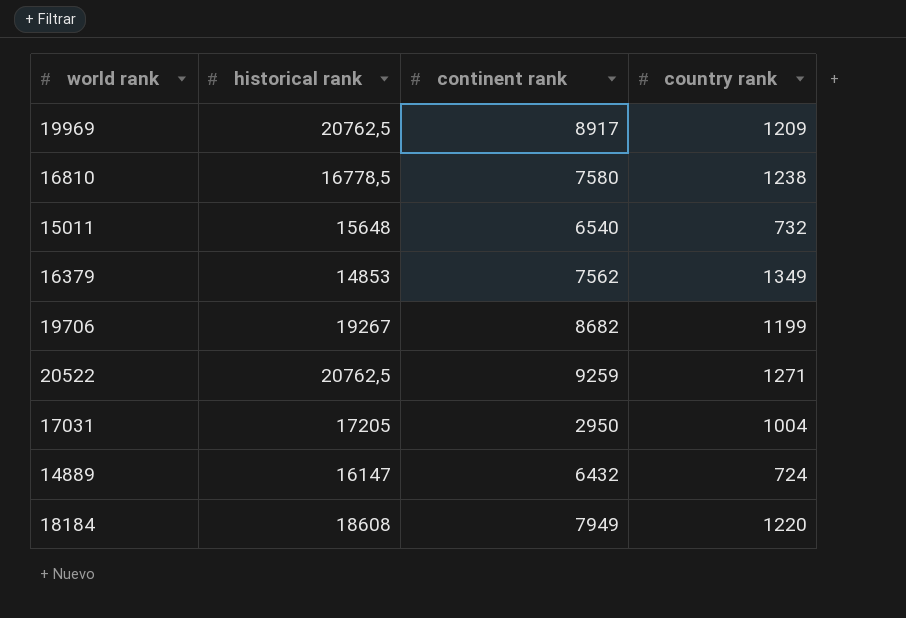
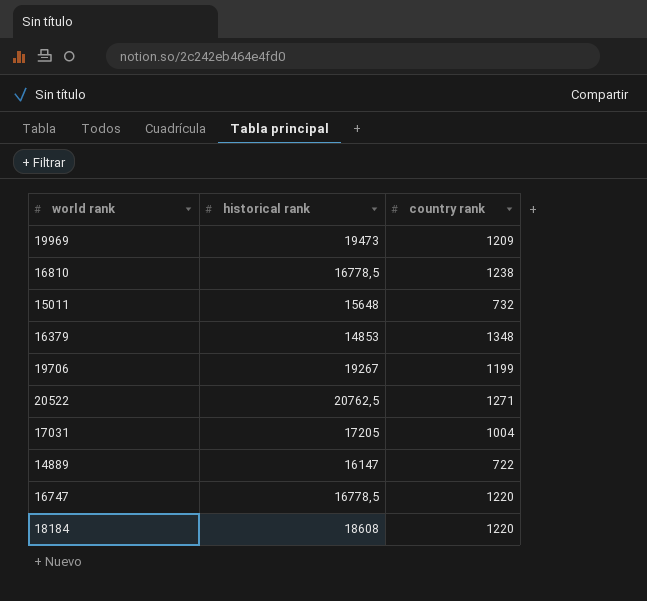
column continent rank | position: 3 -> none
19969 | historical rank: 20762,5 -> 19473
16379 | country rank: 1349 -> 1348
14889 | country rank: 724 -> 722
row 16747: none -> 16778,5 | 1220

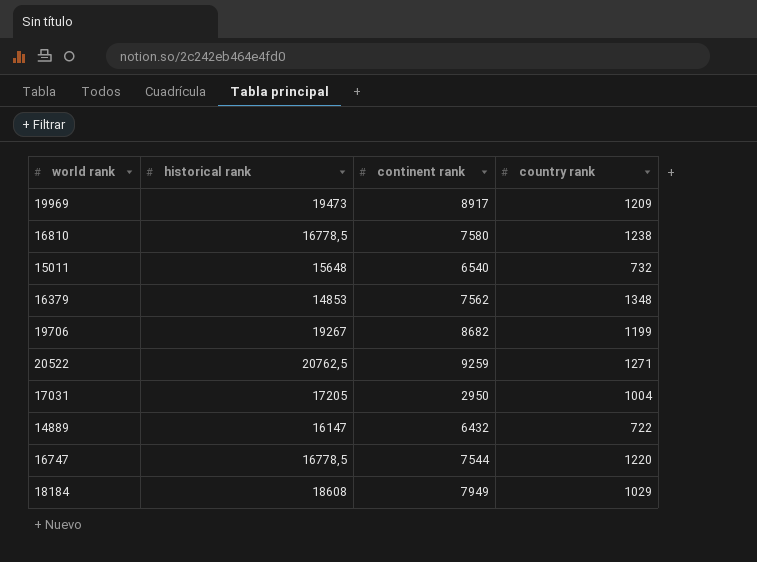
column continent rank | position: none -> 3
18184 | country rank: 1220 -> 1029

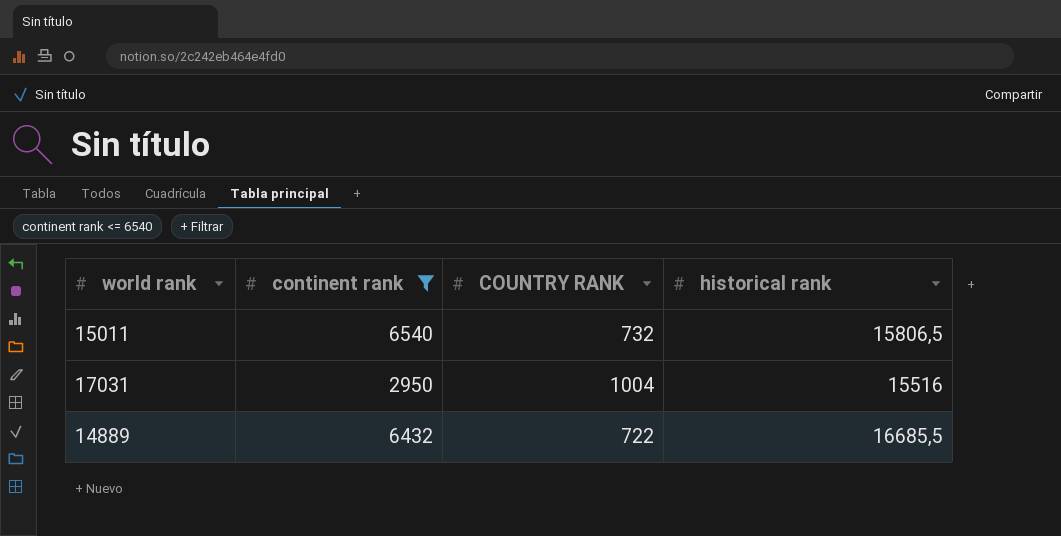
filter: none -> continent rank <= 6540
column name: country rank -> COUNTRY RANK
column historical rank | position: 2 -> 4
15011 | historical rank: 15648 -> 15806,5
17031 | historical rank: 17205 -> 15516
14889 | historical rank: 16147 -> 16685,5

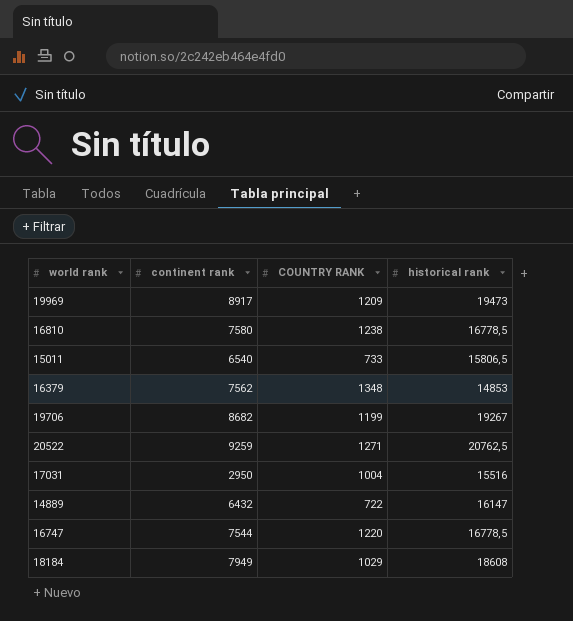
filter: continent rank <= 6540 -> none
15011 | COUNTRY RANK: 732 -> 733
14889 | historical rank: 16685,5 -> 16147

